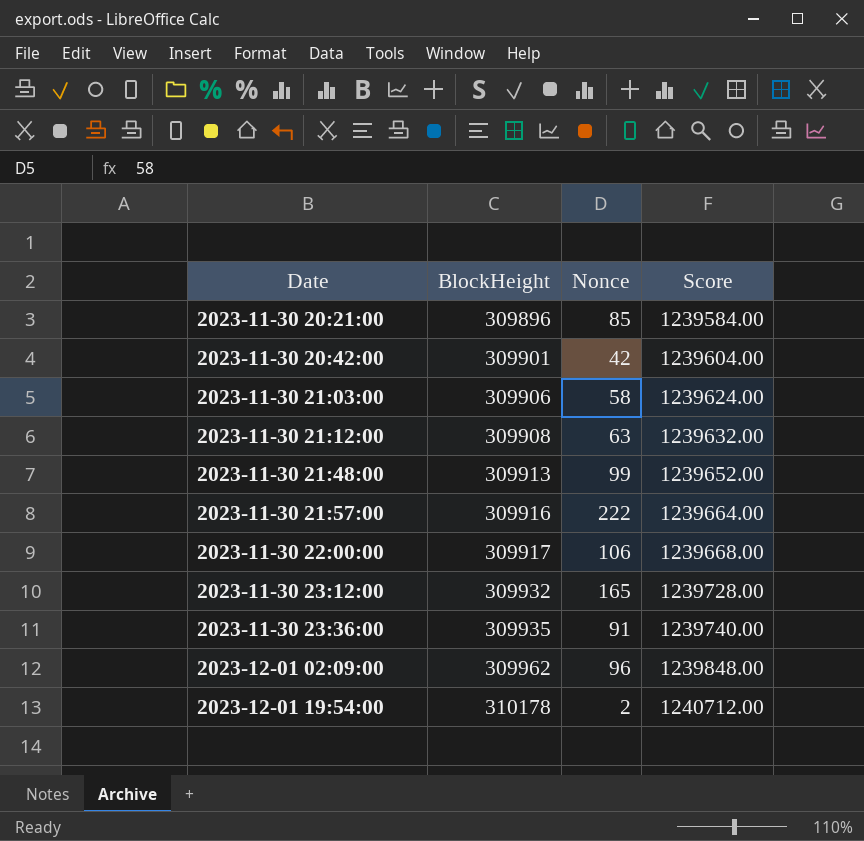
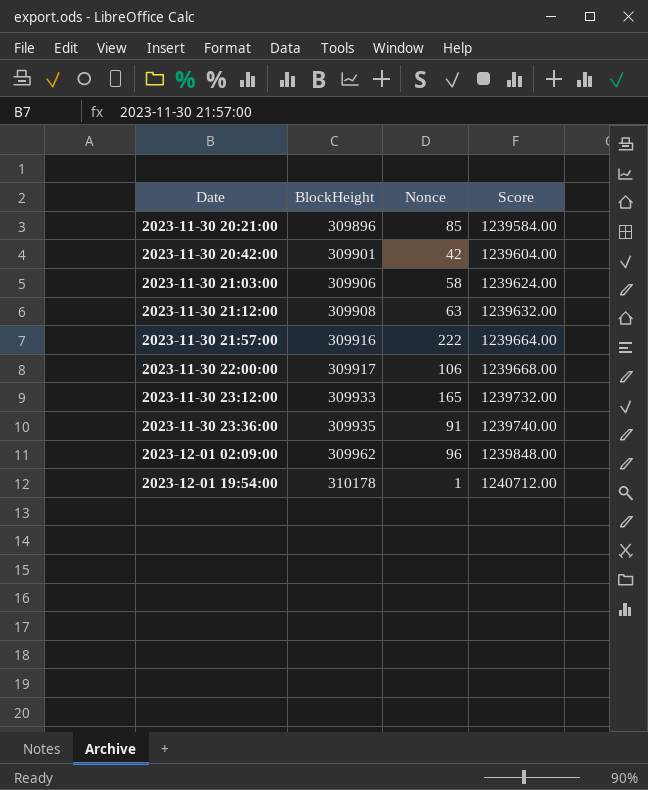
row 2023-11-30 21:48:00: 309913 | 99 | 1239652.00 -> none
2023-11-30 23:12:00 | BlockHeight: 309932 -> 309933
2023-11-30 23:12:00 | Score: 1239728.00 -> 1239732.00
2023-12-01 19:54:00 | Nonce: 2 -> 1

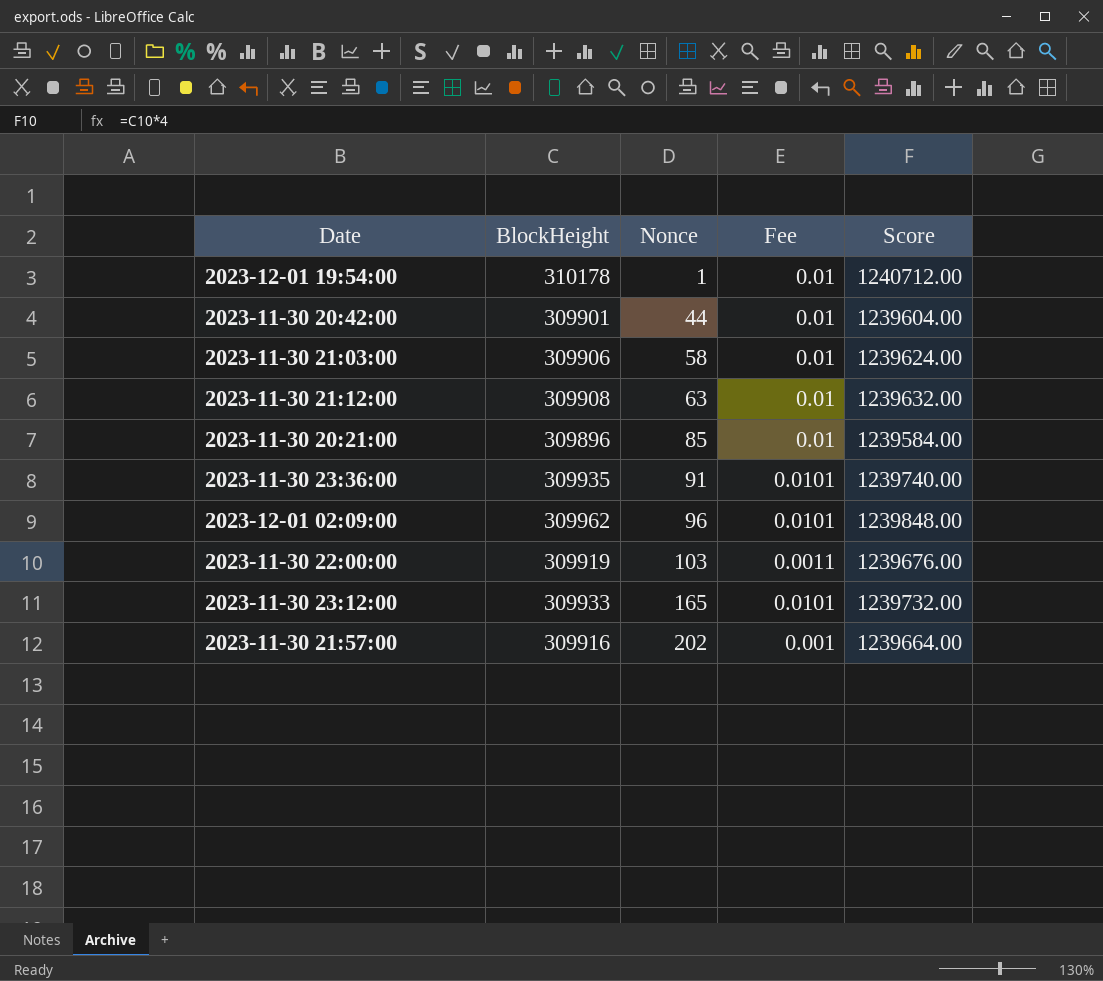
row order: Date ascending -> Nonce ascending
column Fee | position: none -> 4
2023-11-30 20:42:00 | Nonce: 42 -> 44
2023-11-30 22:00:00 | BlockHeight: 309917 -> 309919
2023-11-30 22:00:00 | Nonce: 106 -> 103
2023-11-30 22:00:00 | Score: 1239668.00 -> 1239676.00
2023-11-30 21:57:00 | Nonce: 222 -> 202

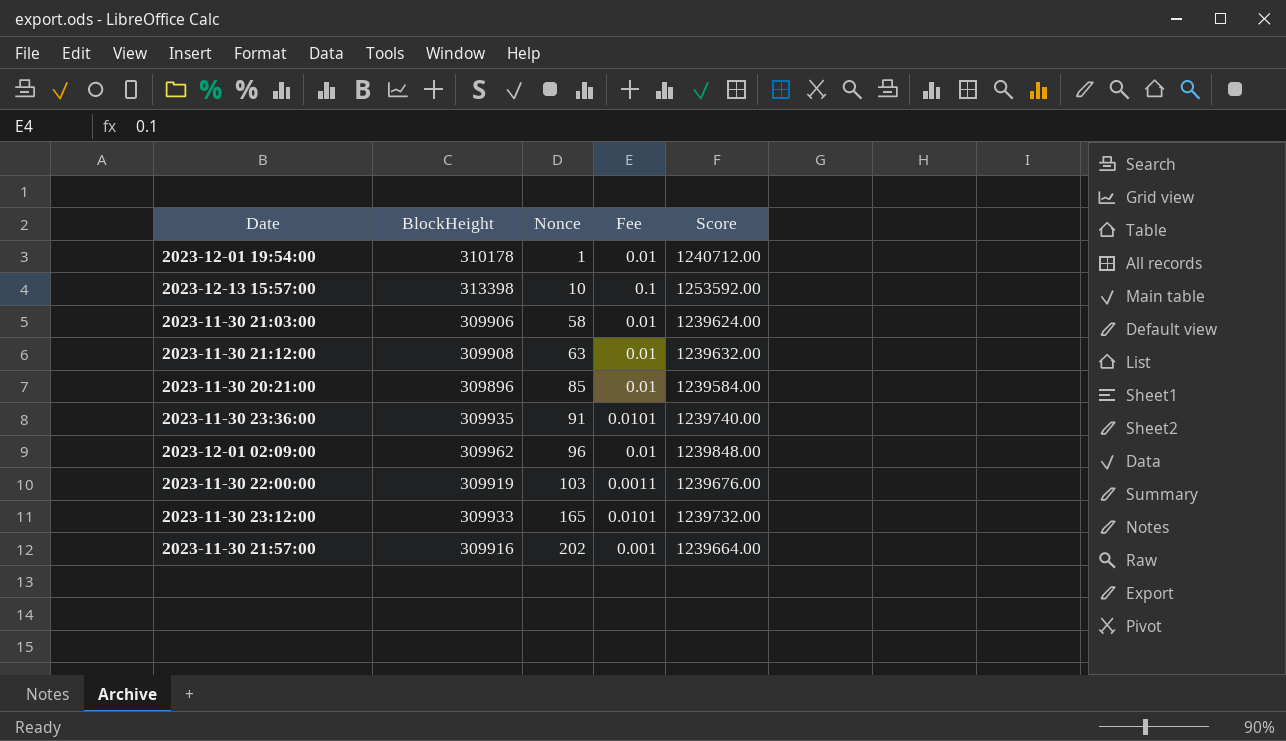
row 2023-11-30 20:42:00: 309901 | 44 | 0.01 | 1239604.00 -> none
row 2023-12-13 15:57:00: none -> 313398 | 10 | 0.1 | 1253592.00
2023-12-01 02:09:00 | Fee: 0.0101 -> 0.01

